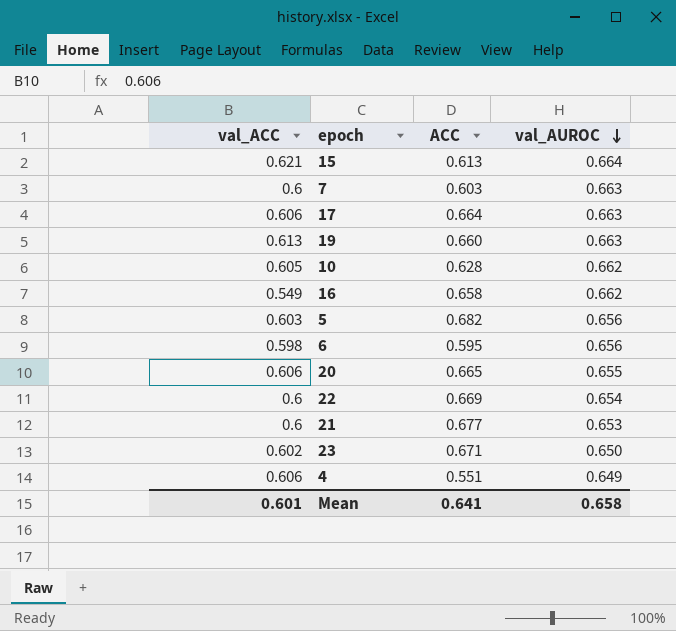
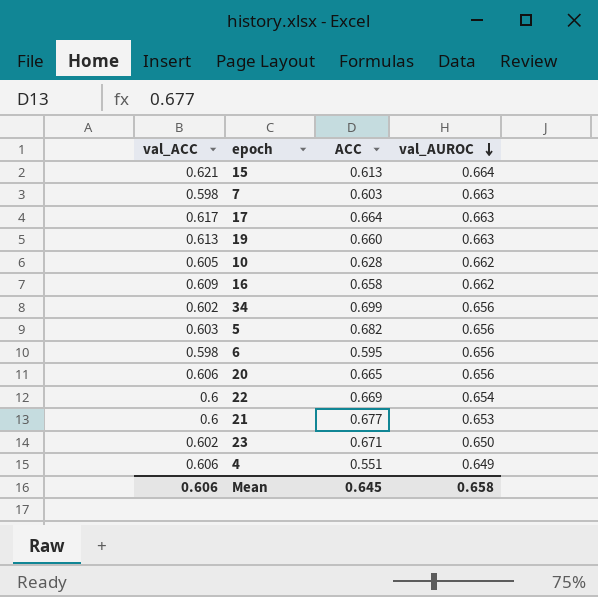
7 | val_ACC: 0.6 -> 0.598
17 | val_ACC: 0.606 -> 0.617
16 | val_ACC: 0.549 -> 0.609
row 34: none -> 0.602 | 0.699 | 0.656
20 | val_AUROC: 0.655 -> 0.656
Mean | val_ACC: 0.601 -> 0.606
Mean | ACC: 0.641 -> 0.645

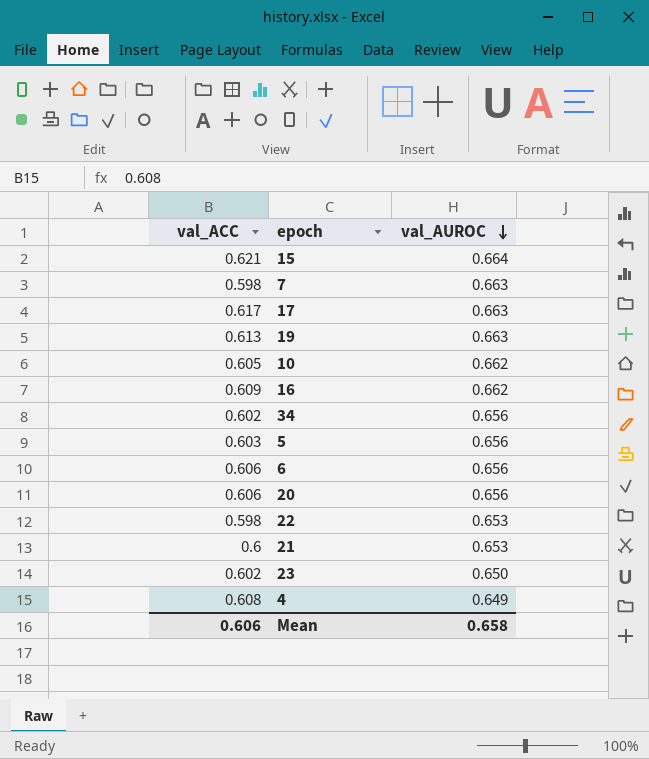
column ACC | position: 3 -> none
6 | val_ACC: 0.598 -> 0.606
22 | val_ACC: 0.6 -> 0.598
22 | val_AUROC: 0.654 -> 0.653
4 | val_ACC: 0.606 -> 0.608

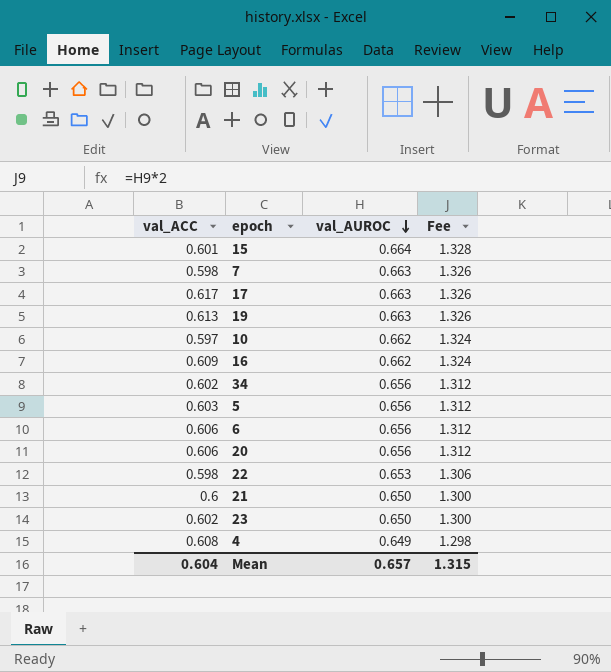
column Fee | formula: none -> [val_AUROC] * 2
15 | val_ACC: 0.621 -> 0.601
10 | val_ACC: 0.605 -> 0.597
21 | val_AUROC: 0.653 -> 0.650
Mean | val_ACC: 0.606 -> 0.604
Mean | val_AUROC: 0.658 -> 0.657

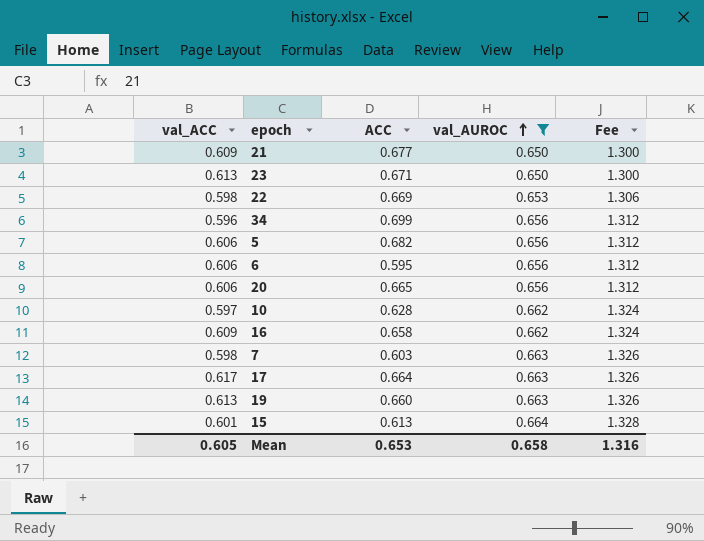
filter: none -> val_AUROC != 0.649
row order: val_AUROC descending -> val_AUROC ascending
column ACC | position: none -> 3
21 | val_ACC: 0.6 -> 0.609
23 | val_ACC: 0.602 -> 0.613
34 | val_ACC: 0.602 -> 0.596
5 | val_ACC: 0.603 -> 0.606
Mean | val_ACC: 0.604 -> 0.605
Mean | val_AUROC: 0.657 -> 0.658
Mean | Fee: 1.315 -> 1.316

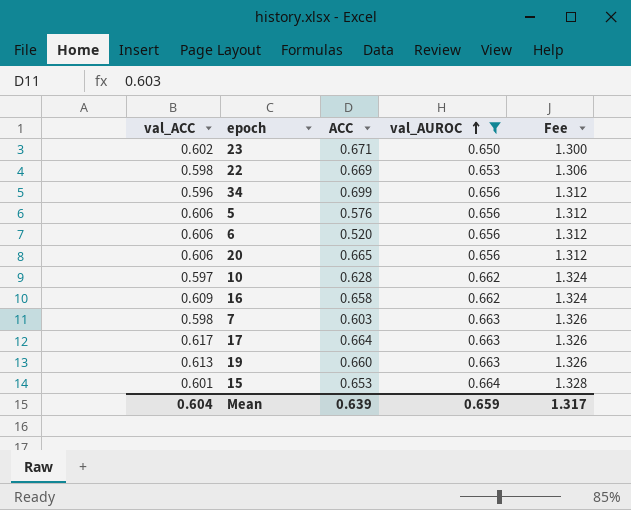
row 21: 0.609 | 0.677 | 0.650 | 1.300 -> none
23 | val_ACC: 0.613 -> 0.602
5 | ACC: 0.682 -> 0.576
6 | ACC: 0.595 -> 0.520
15 | ACC: 0.613 -> 0.653
Mean | val_ACC: 0.605 -> 0.604
Mean | ACC: 0.653 -> 0.639
Mean | val_AUROC: 0.658 -> 0.659
Mean | Fee: 1.316 -> 1.317

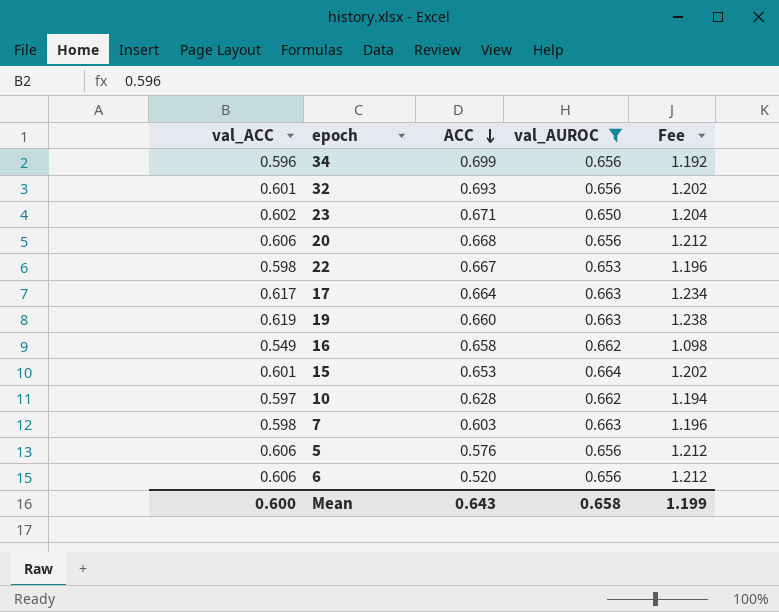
row order: val_AUROC ascending -> ACC descending
column Fee | formula: [val_AUROC] * 2 -> [val_ACC] * 2
row 32: none -> 0.601 | 0.693 | 0.656 | 1.202
20 | ACC: 0.665 -> 0.668
22 | ACC: 0.669 -> 0.667
19 | val_ACC: 0.613 -> 0.619
16 | val_ACC: 0.609 -> 0.549
Mean | val_ACC: 0.604 -> 0.600
Mean | ACC: 0.639 -> 0.643
Mean | val_AUROC: 0.659 -> 0.658
Mean | Fee: 1.317 -> 1.199

